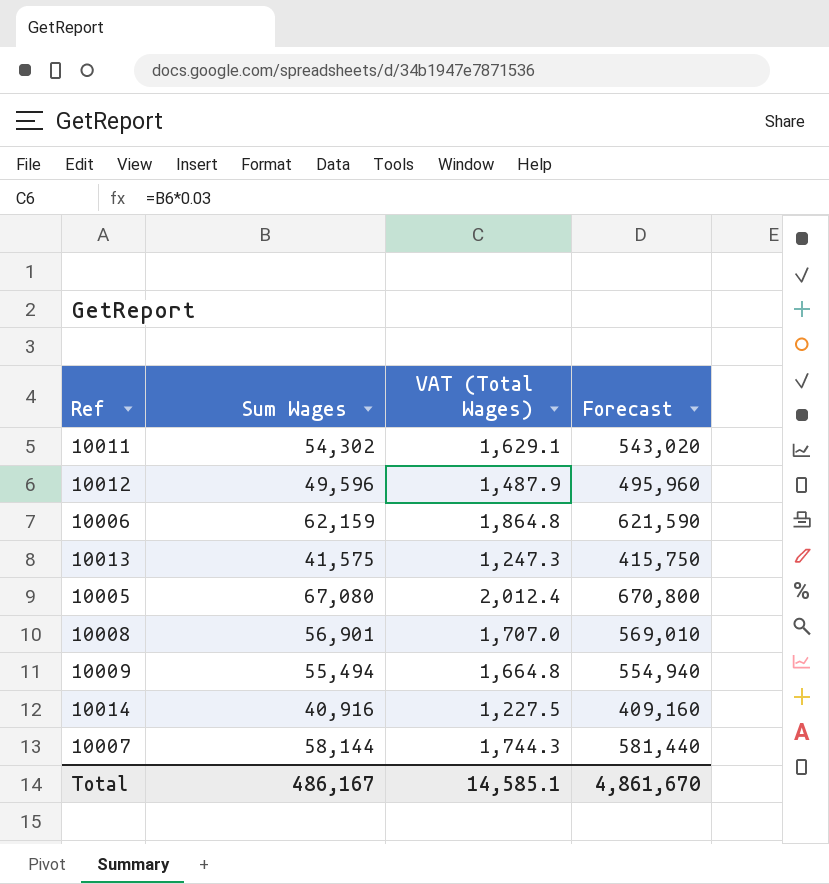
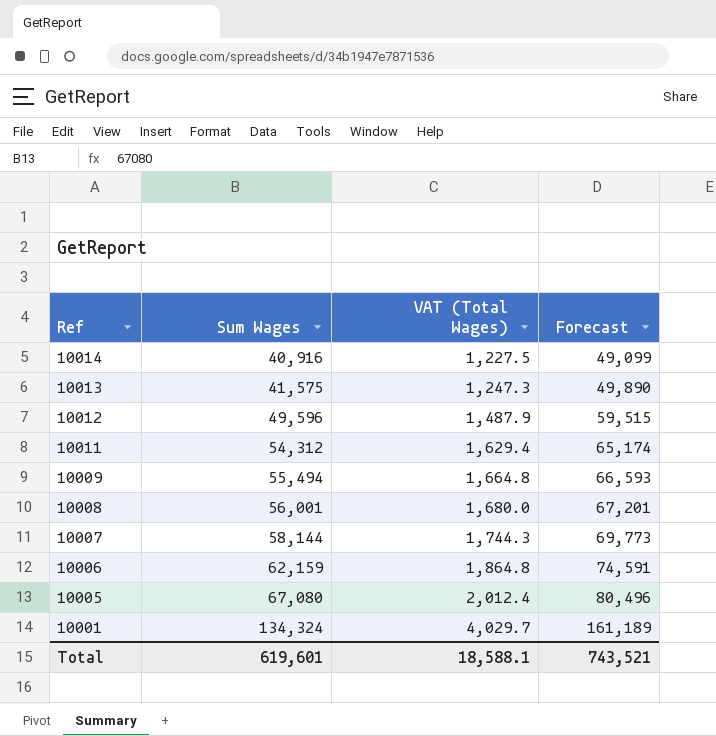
row order: none -> Ref descending
column Forecast | formula: [Sum Wages] * 10 -> [Sum Wages] * 1.2
10011 | Sum Wages: 54,302 -> 54,312
10011 | VAT (Total Wages): 1,629.1 -> 1,629.4
10008 | Sum Wages: 56,901 -> 56,001
10008 | VAT (Total Wages): 1,707.0 -> 1,680.0
row 10001: none -> 134,324 | 4,029.7 | 161,189
Total | Sum Wages: 486,167 -> 619,601
Total | VAT (Total Wages): 14,585.1 -> 18,588.1
Total | Forecast: 4,861,670 -> 743,521

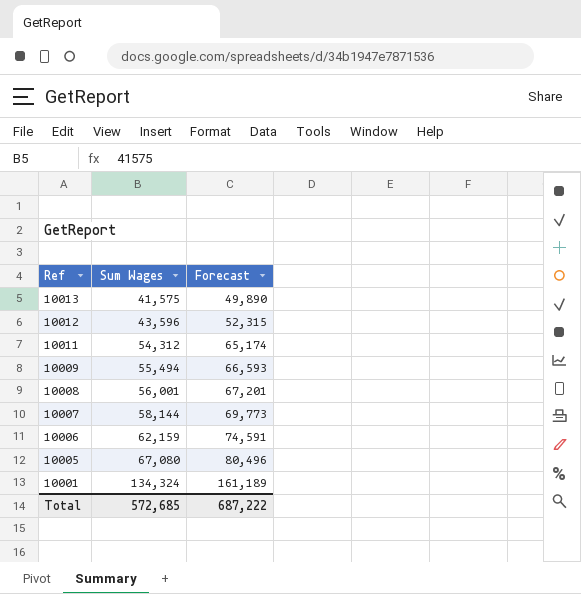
column VAT (Total Wages) | formula: [Sum Wages] * 0.03 -> none
row 10014: 40,916 | 1,227.5 | 49,099 -> none
10012 | Sum Wages: 49,596 -> 43,596
10012 | Forecast: 59,515 -> 52,315
Total | Sum Wages: 619,601 -> 572,685
Total | Forecast: 743,521 -> 687,222

